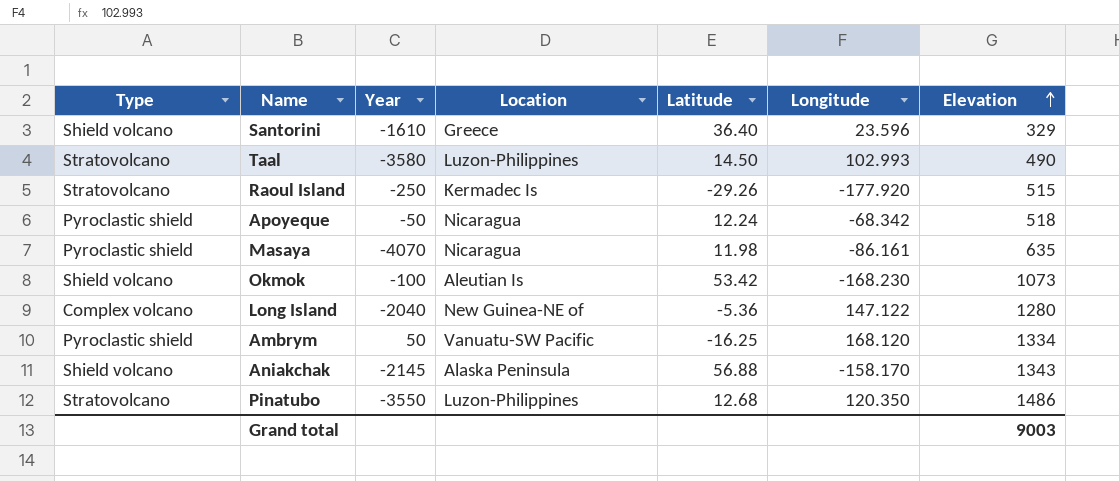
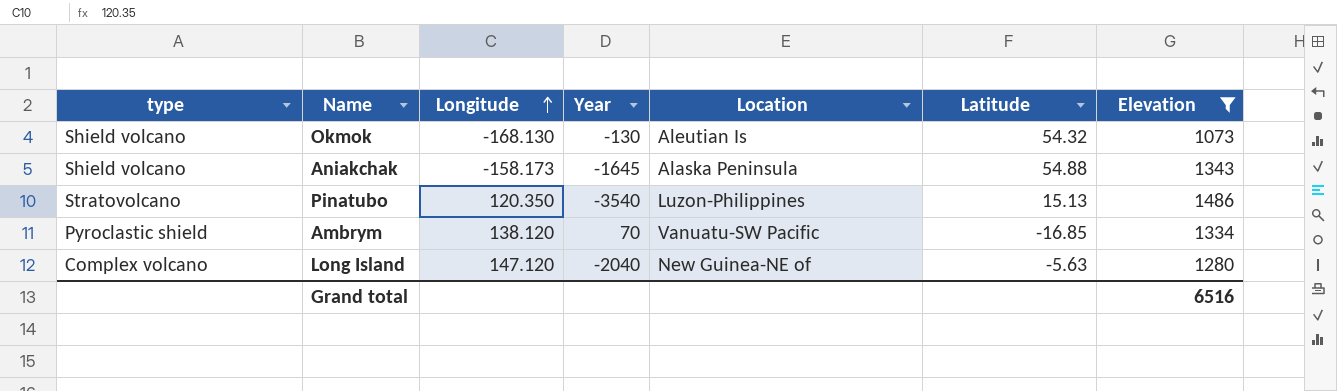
filter: none -> Elevation >= 1073
row order: Elevation ascending -> Longitude ascending
column name: Type -> type
column Longitude | position: 6 -> 3
Okmok | Longitude: -168.230 -> -168.130
Okmok | Year: -100 -> -130
Okmok | Latitude: 53.42 -> 54.32
Aniakchak | Longitude: -158.170 -> -158.173
Aniakchak | Year: -2145 -> -1645
Aniakchak | Latitude: 56.88 -> 54.88
Pinatubo | Year: -3550 -> -3540
Pinatubo | Latitude: 12.68 -> 15.13
Ambrym | Longitude: 168.120 -> 138.120
Ambrym | Year: 50 -> 70
Ambrym | Latitude: -16.25 -> -16.85
Long Island | Longitude: 147.122 -> 147.120
Long Island | Latitude: -5.36 -> -5.63
Grand total | Elevation: 9003 -> 6516

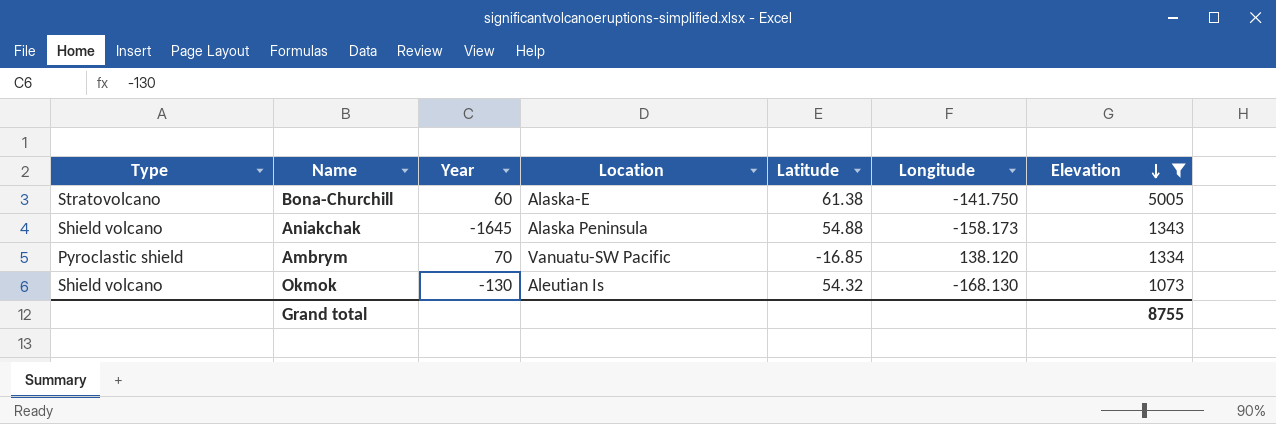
row order: Longitude ascending -> Elevation descending
column name: type -> Type
column Longitude | position: 3 -> 6
row Pinatubo: Stratovolcano | 120.350 | -3540 | Luzon-Philippines | 15.13 | 1486 -> none
row Long Island: Complex volcano | 147.120 | -2040 | New Guinea-NE of | -5.63 | 1280 -> none
row Bona-Churchill: none -> Stratovolcano | 60 | Alaska-E | 61.38 | -141.750 | 5005
Grand total | Elevation: 6516 -> 8755

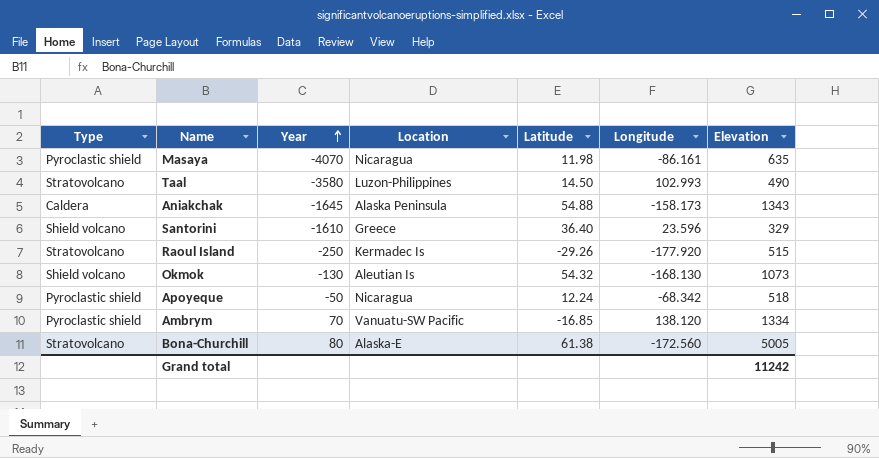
filter: Elevation >= 1073 -> none
row order: Elevation descending -> Year ascending
Aniakchak | Type: Shield volcano -> Caldera
Bona-Churchill | Year: 60 -> 80
Bona-Churchill | Longitude: -141.750 -> -172.560
Grand total | Elevation: 8755 -> 11242

